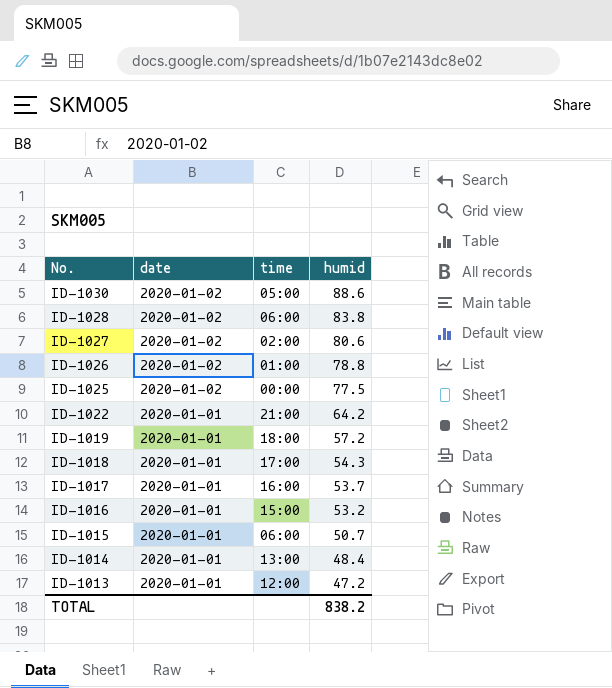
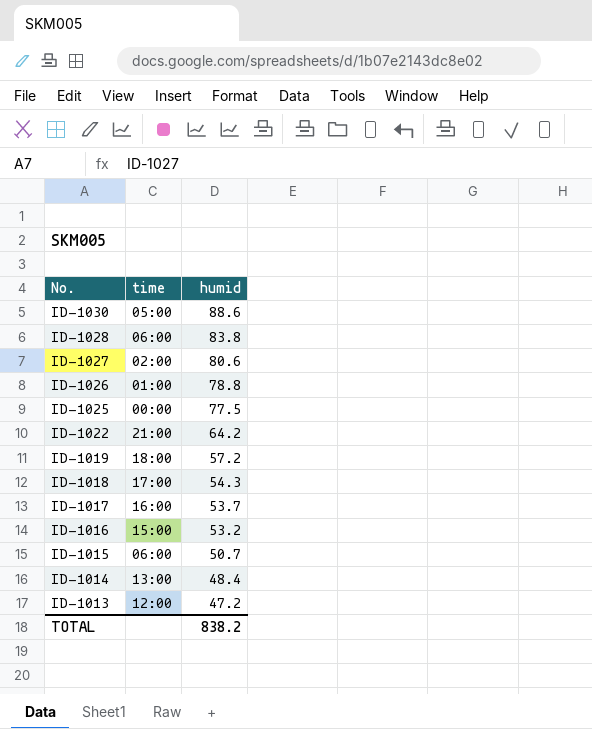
column date | position: 2 -> none

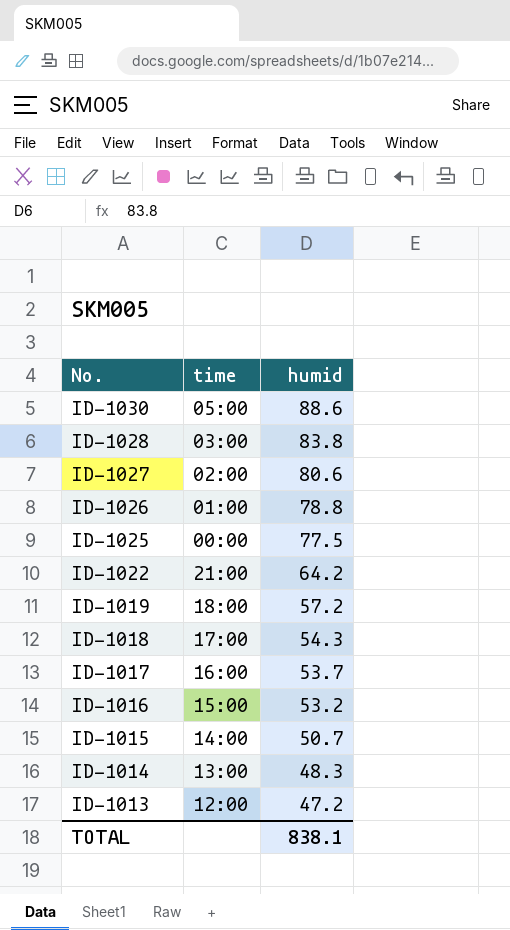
ID-1028 | time: 06:00 -> 03:00
ID-1015 | time: 06:00 -> 14:00
ID-1014 | humid: 48.4 -> 48.3
TOTAL | humid: 838.2 -> 838.1

